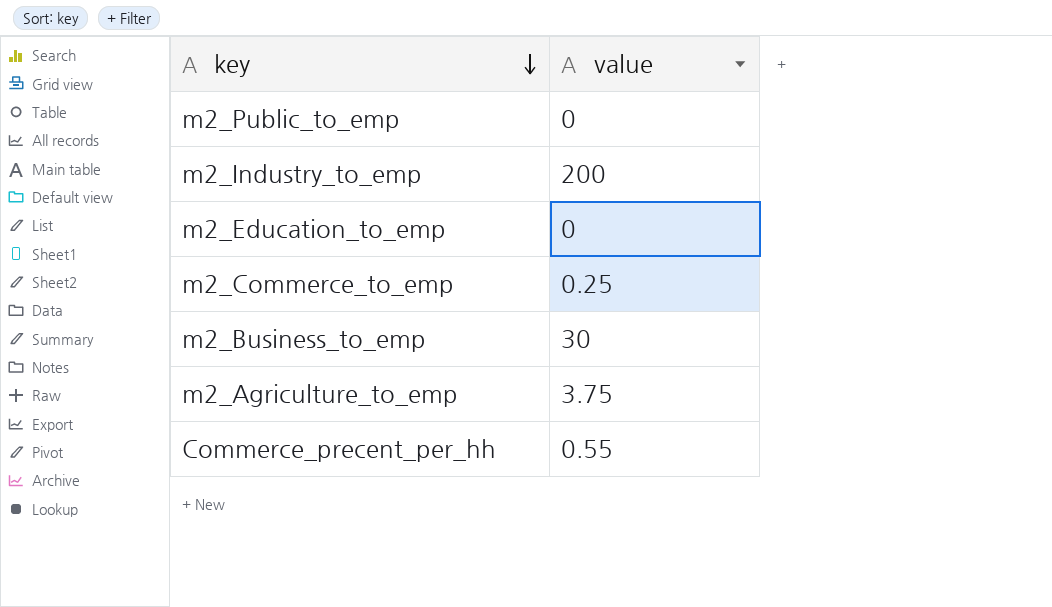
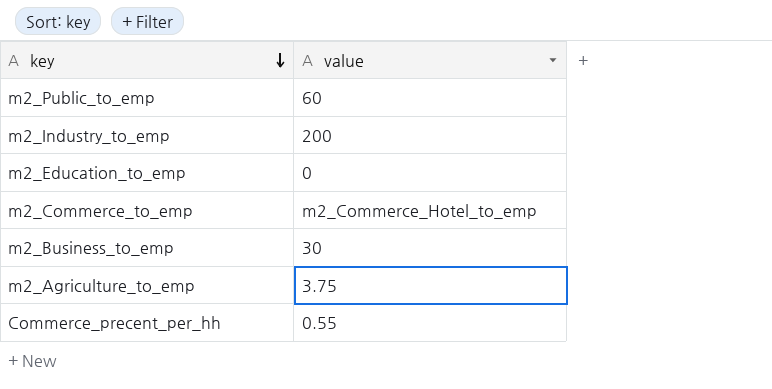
m2_Public_to_emp | value: 0 -> 60
m2_Commerce_to_emp | value: 0.25 -> m2_Commerce_Hotel_to_emp

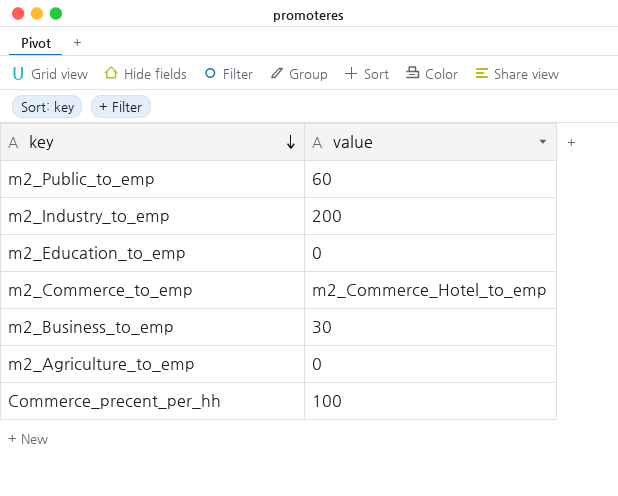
m2_Agriculture_to_emp | value: 3.75 -> 0
Commerce_precent_per_hh | value: 0.55 -> 100

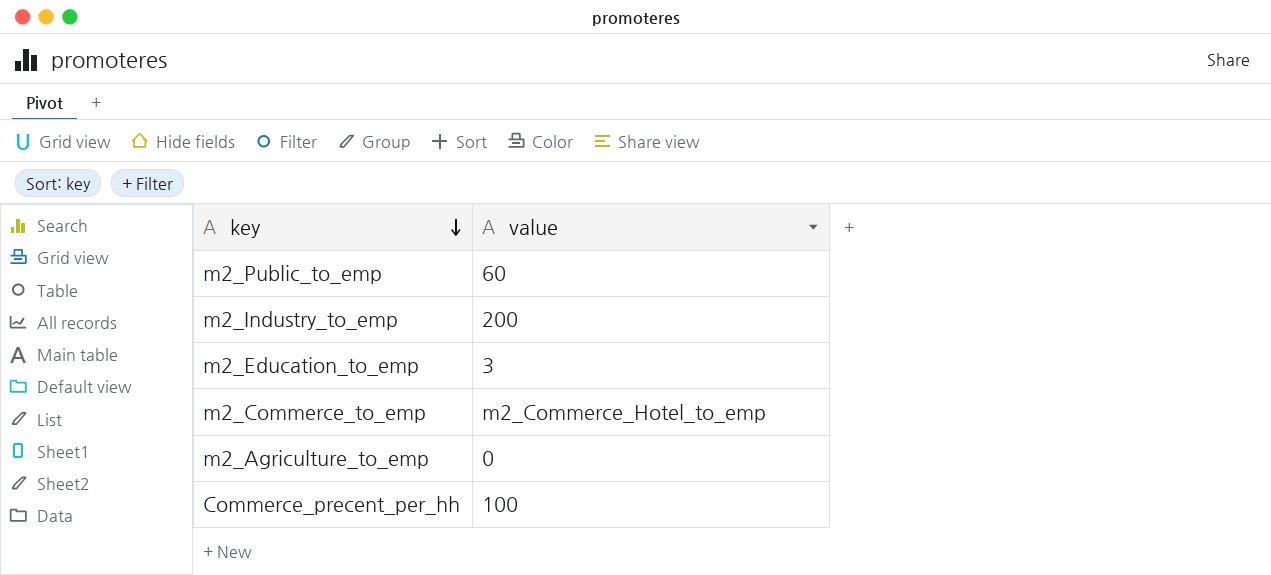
row m2_Business_to_emp: 30 -> none
m2_Education_to_emp | value: 0 -> 3

